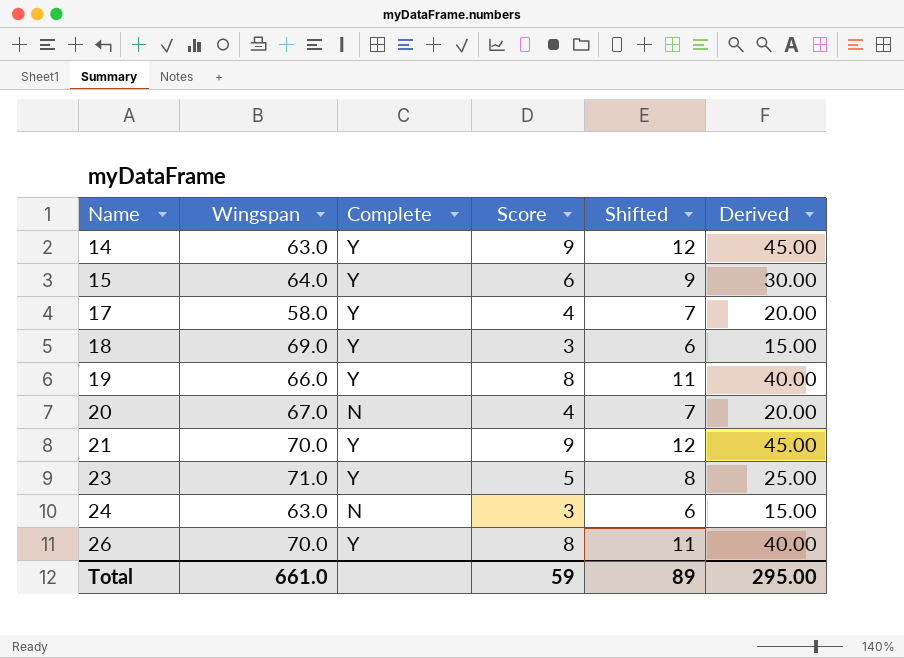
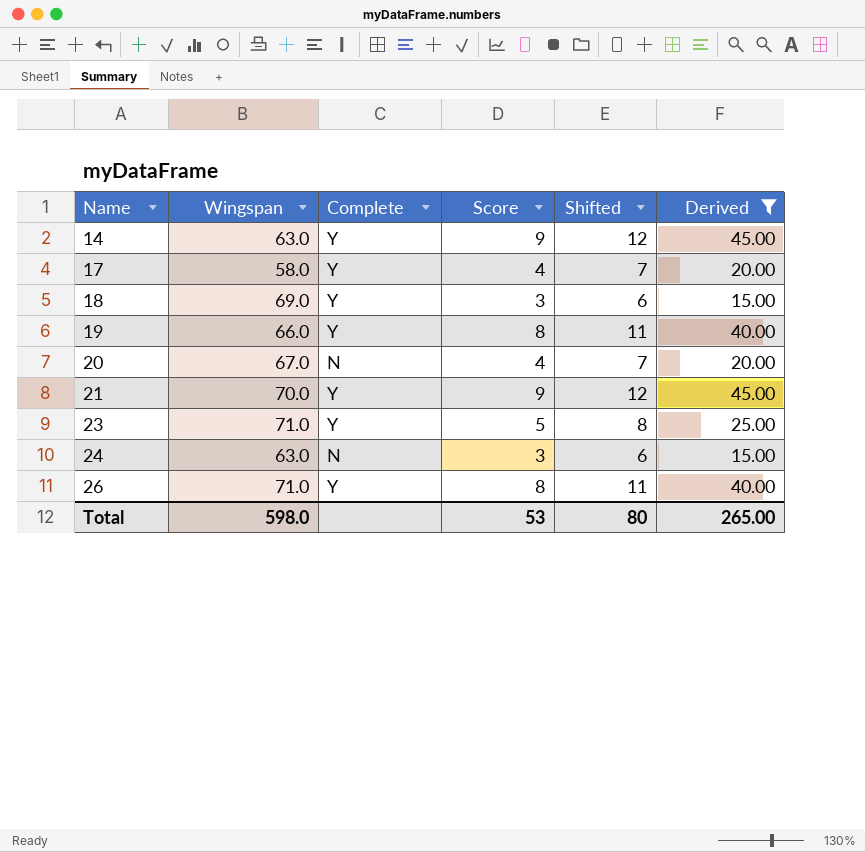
filter: none -> Derived != 30.00
26 | Wingspan: 70.0 -> 71.0
Total | Wingspan: 661.0 -> 598.0
Total | Score: 59 -> 53
Total | Shifted: 89 -> 80
Total | Derived: 295.00 -> 265.00

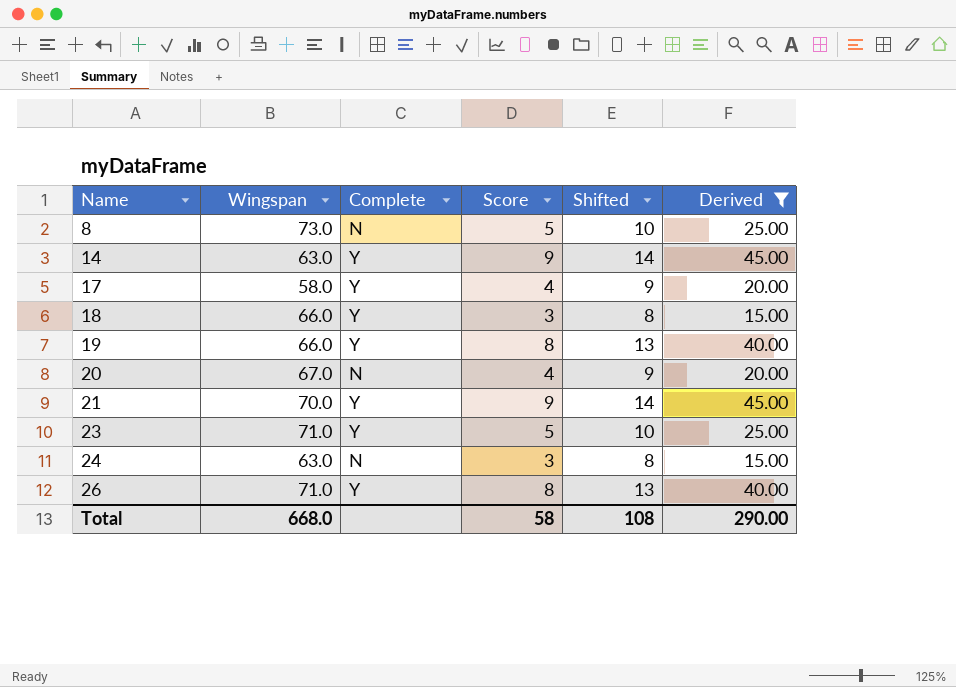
column Shifted | formula: [Score] + 3 -> [Score] + 5
row 8: none -> 73.0 | N | 5 | 10 | 25.00
18 | Wingspan: 69.0 -> 66.0
Total | Wingspan: 598.0 -> 668.0
Total | Score: 53 -> 58
Total | Shifted: 80 -> 108
Total | Derived: 265.00 -> 290.00

